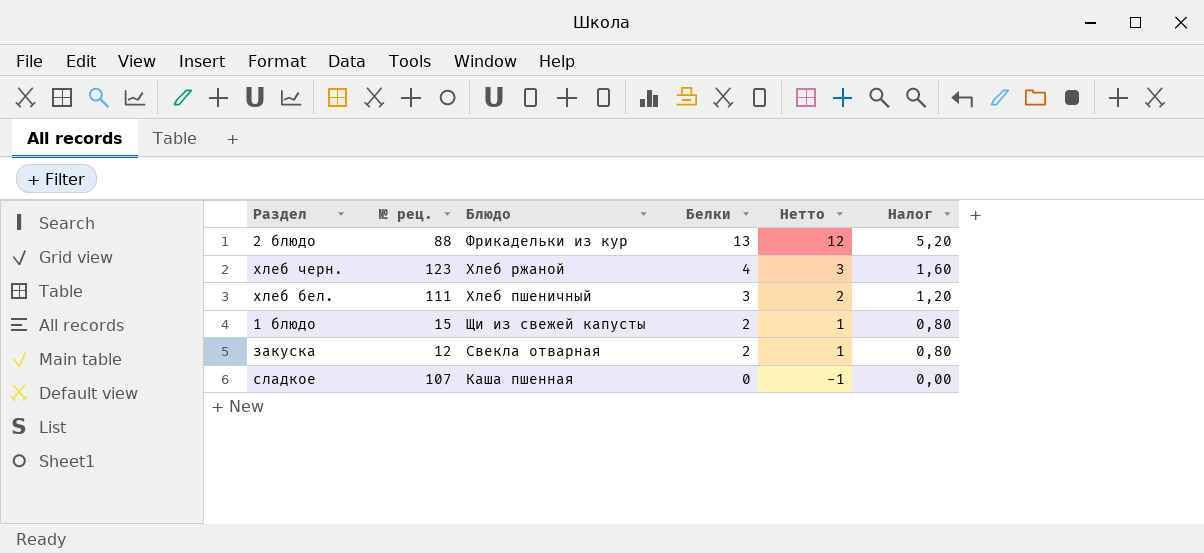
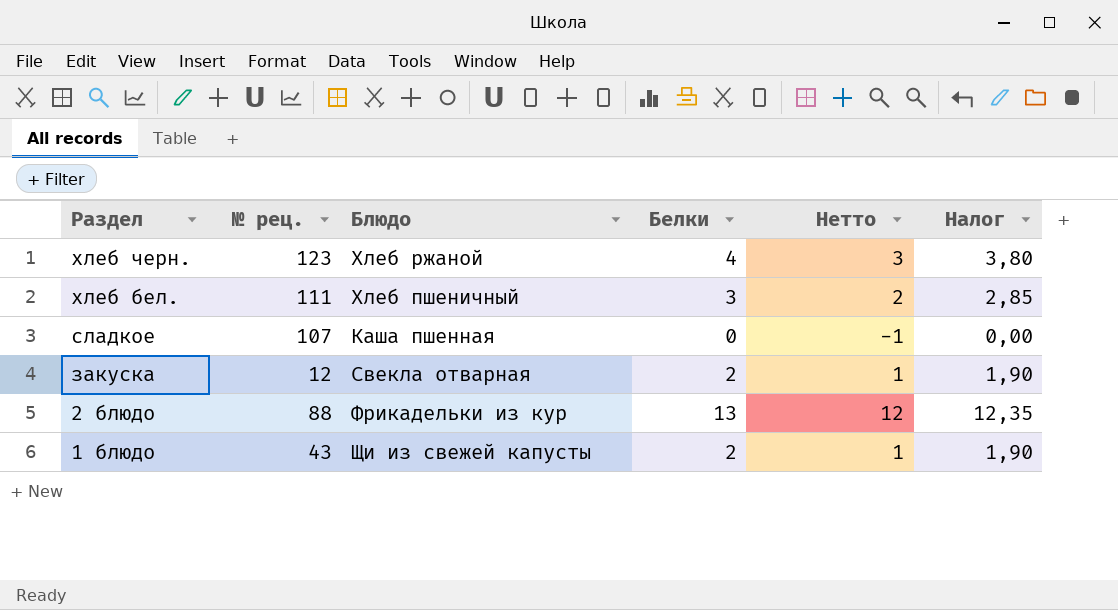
row order: Белки descending -> Раздел descending
column Налог | formula: [Белки] * 0,4 -> [Белки] * 0,95
1 блюдо | № рец.: 15 -> 43

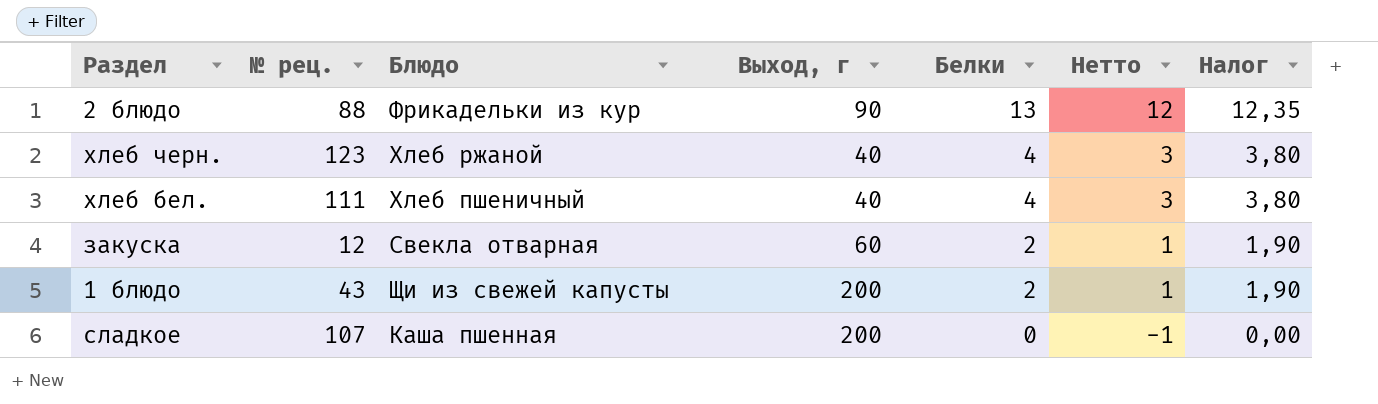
row order: Раздел descending -> Белки descending
column Выход, г | position: none -> 4
хлеб бел. | Белки: 3 -> 4
хлеб бел. | Нетто: 2 -> 3
хлеб бел. | Налог: 2,85 -> 3,80

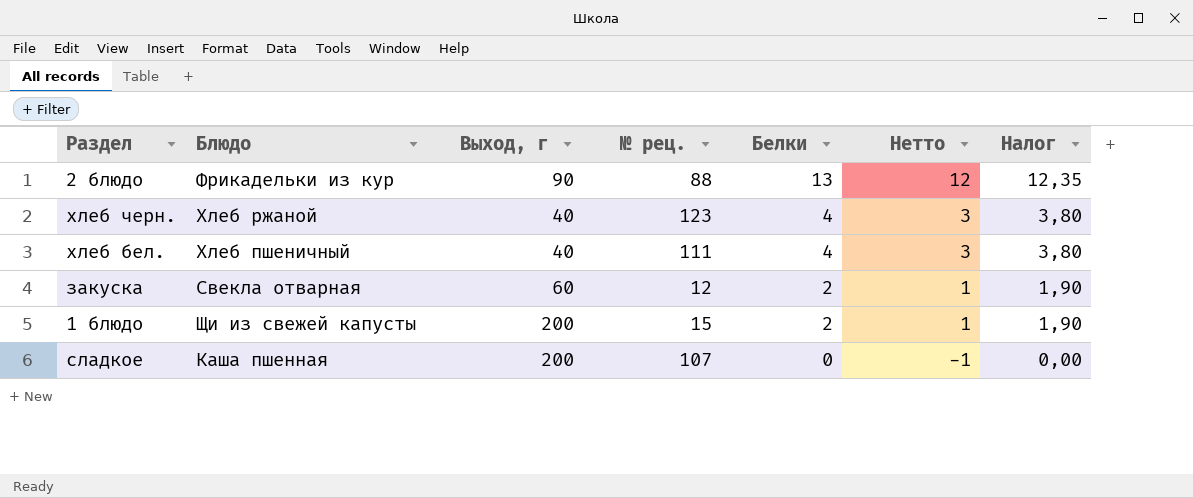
column № рец. | position: 2 -> 4
1 блюдо | № рец.: 43 -> 15

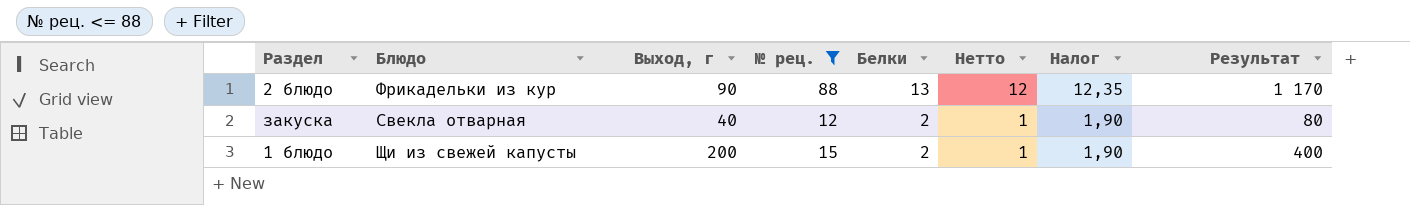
filter: none -> № рец. <= 88
column Результат | formula: none -> [Выход, г] * [Белки]
закуска | Выход, г: 60 -> 40

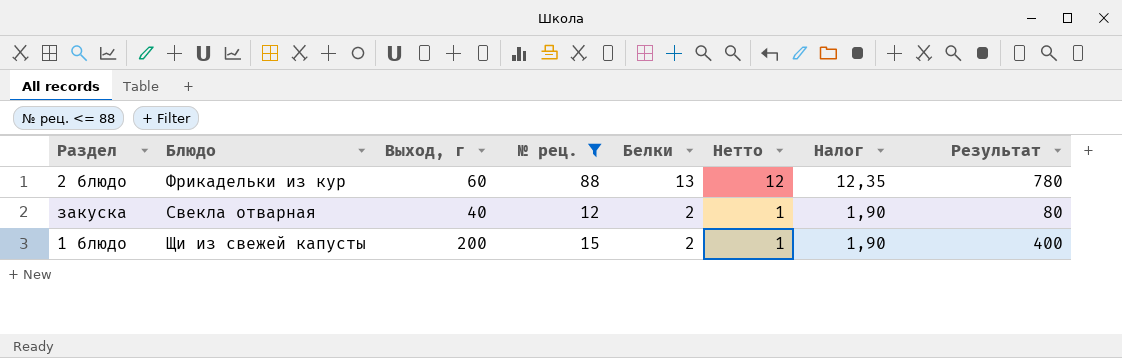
2 блюдо | Выход, г: 90 -> 60
2 блюдо | Результат: 1 170 -> 780

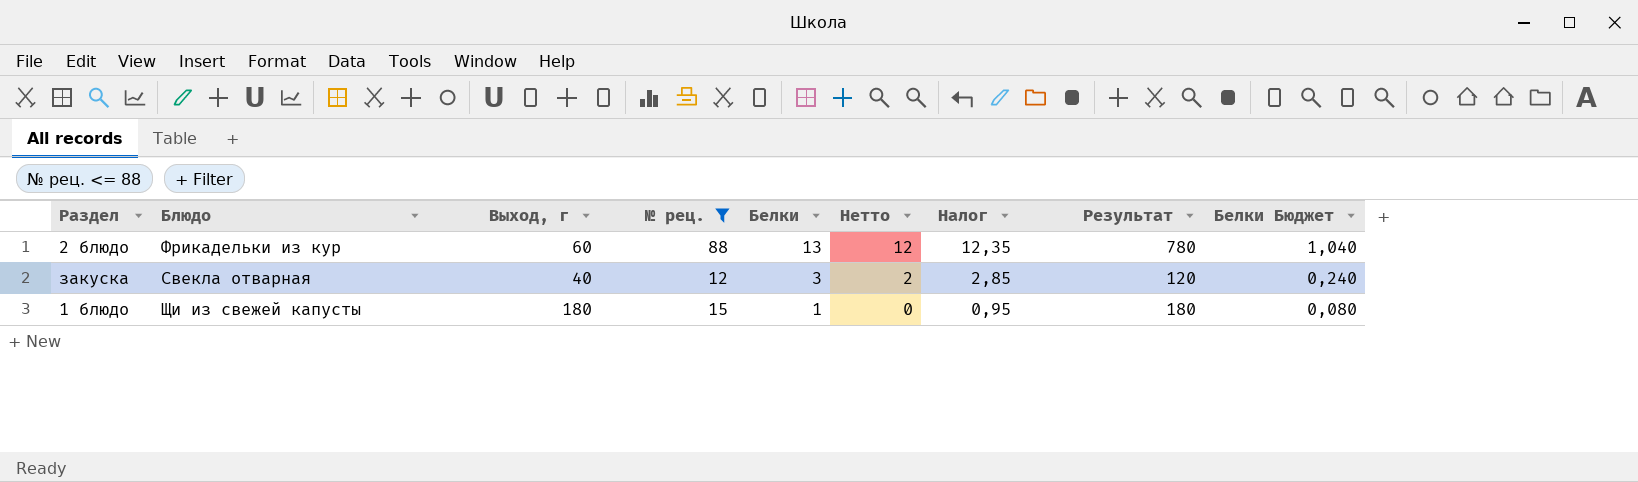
column Белки Бюджет | formula: none -> [Белки] * 0,08
закуска | Белки: 2 -> 3
закуска | Нетто: 1 -> 2
закуска | Налог: 1,90 -> 2,85
закуска | Результат: 80 -> 120
1 блюдо | Выход, г: 200 -> 180
1 блюдо | Белки: 2 -> 1
1 блюдо | Нетто: 1 -> 0
1 блюдо | Налог: 1,90 -> 0,95
1 блюдо | Результат: 400 -> 180

